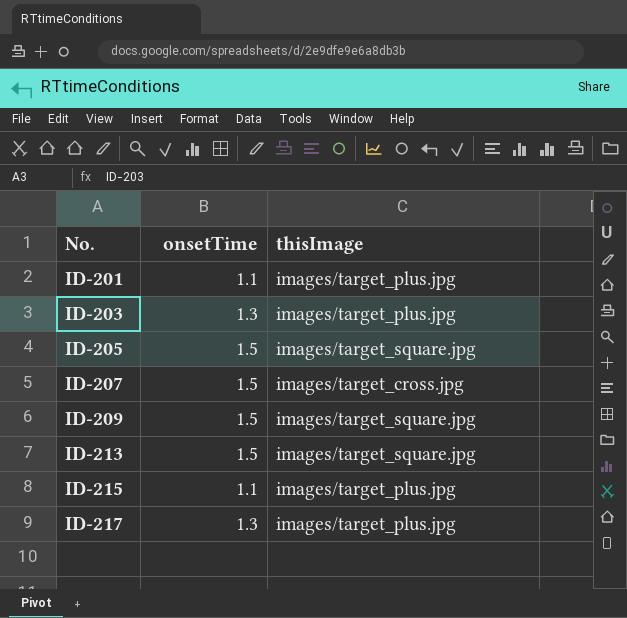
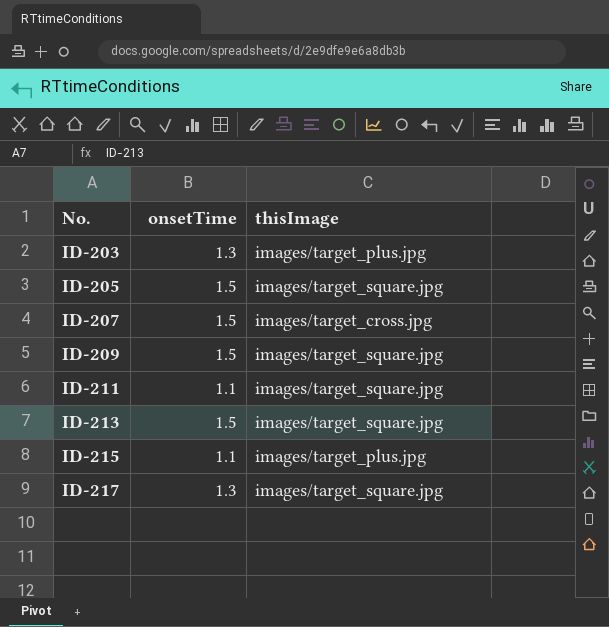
row ID-201: 1.1 | images/target_plus.jpg -> none
row ID-211: none -> 1.1 | images/target_square.jpg
ID-217 | thisImage: images/target_plus.jpg -> images/target_square.jpg

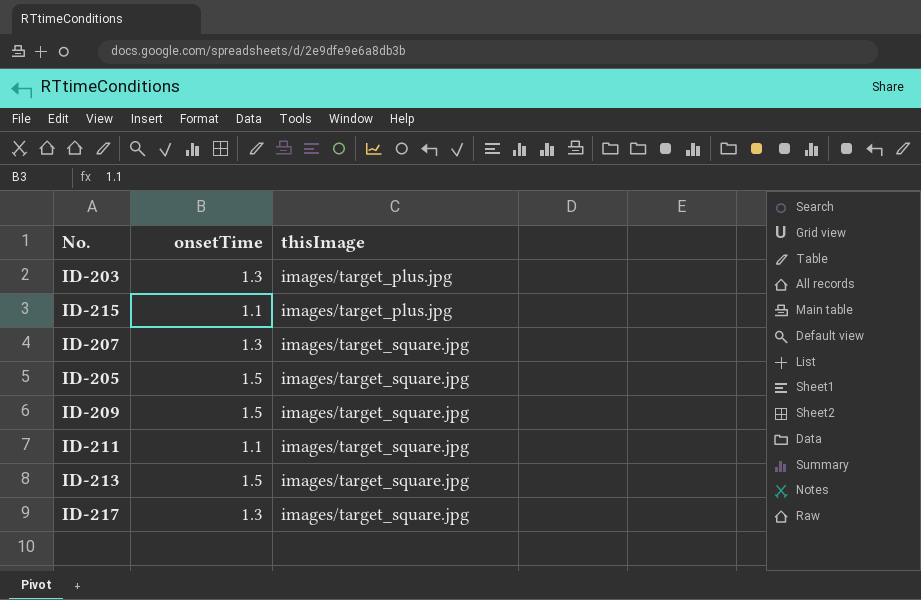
row order: No. ascending -> thisImage ascending
ID-207 | onsetTime: 1.5 -> 1.3
ID-207 | thisImage: images/target_cross.jpg -> images/target_square.jpg

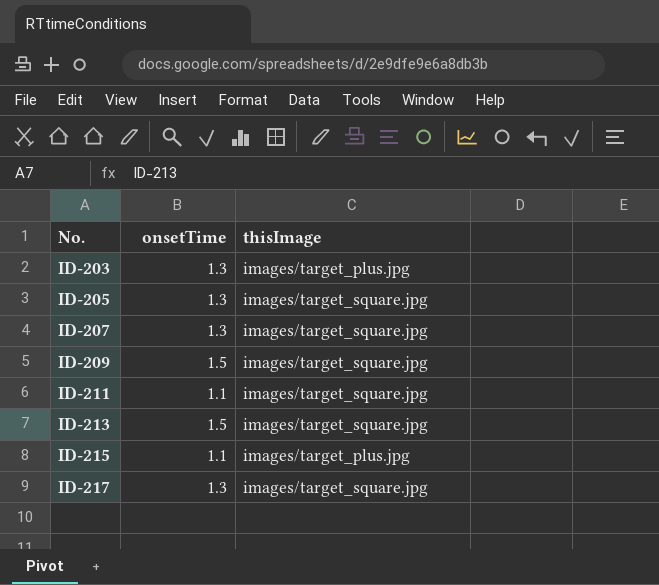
row order: thisImage ascending -> No. ascending
ID-205 | onsetTime: 1.5 -> 1.3

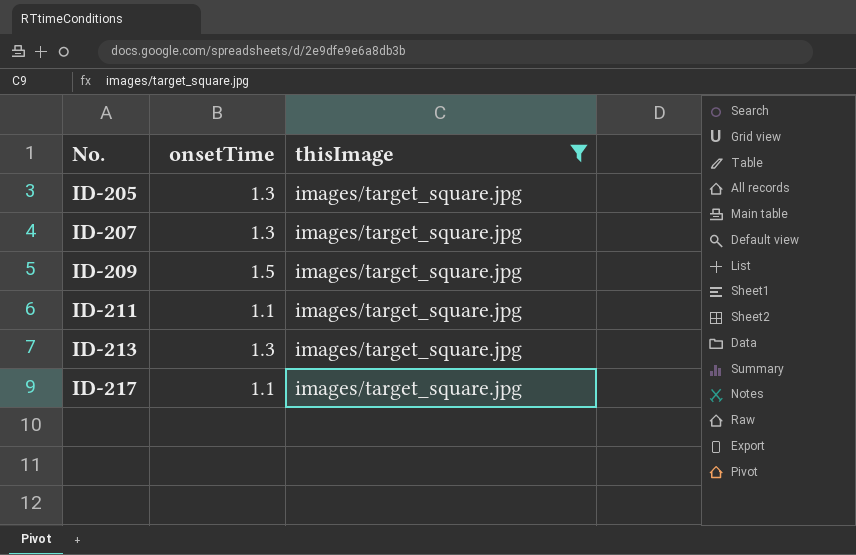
filter: none -> thisImage = images/target_square.jpg
ID-213 | onsetTime: 1.5 -> 1.3
ID-217 | onsetTime: 1.3 -> 1.1

